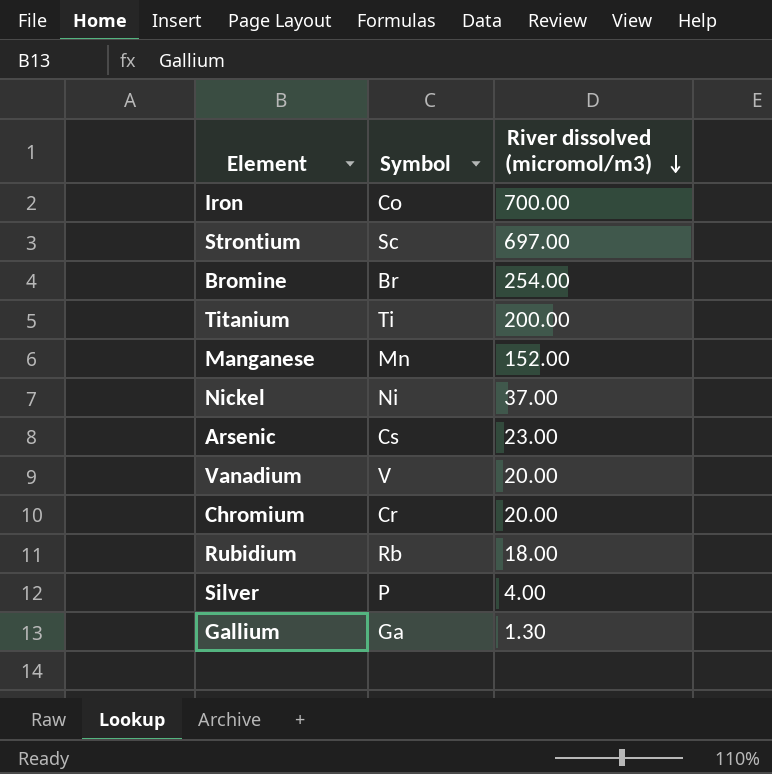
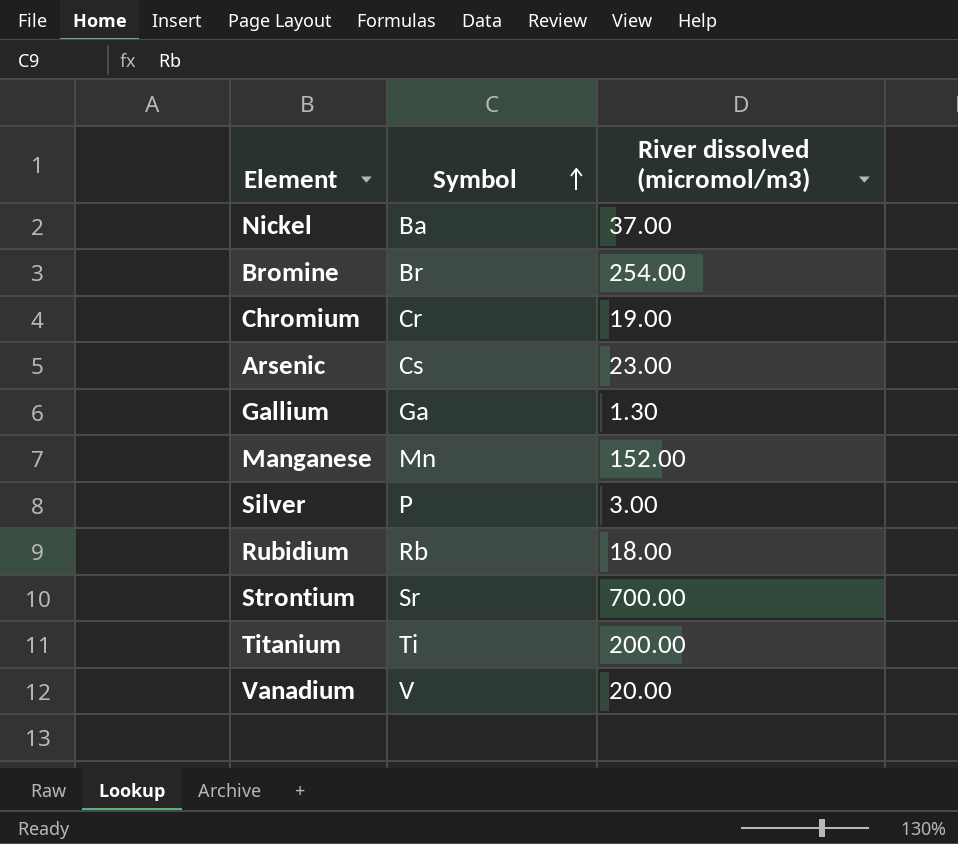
row order: River dissolved (micromol/m3) descending -> Symbol ascending
row Iron: Co | 700.00 -> none
Nickel | Symbol: Ni -> Ba
Chromium | River dissolved (micromol/m3): 20.00 -> 19.00
Silver | River dissolved (micromol/m3): 4.00 -> 3.00
Strontium | Symbol: Sc -> Sr
Strontium | River dissolved (micromol/m3): 697.00 -> 700.00

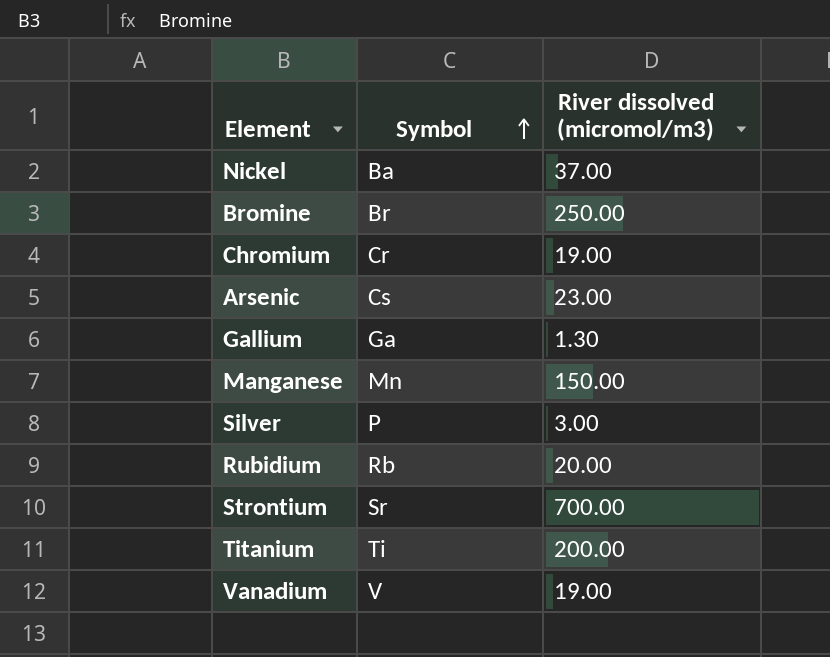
Bromine | River dissolved (micromol/m3): 254.00 -> 250.00
Manganese | River dissolved (micromol/m3): 152.00 -> 150.00
Rubidium | River dissolved (micromol/m3): 18.00 -> 20.00
Vanadium | River dissolved (micromol/m3): 20.00 -> 19.00

